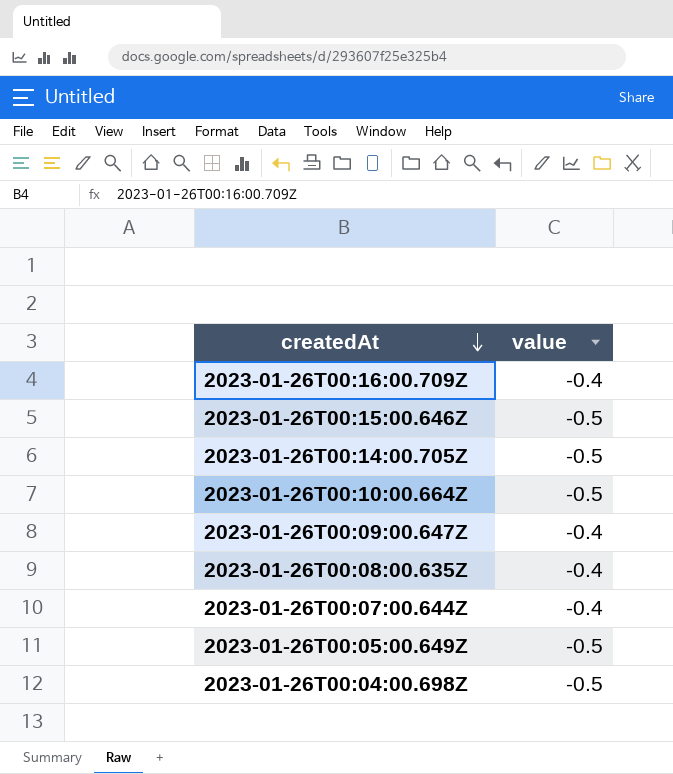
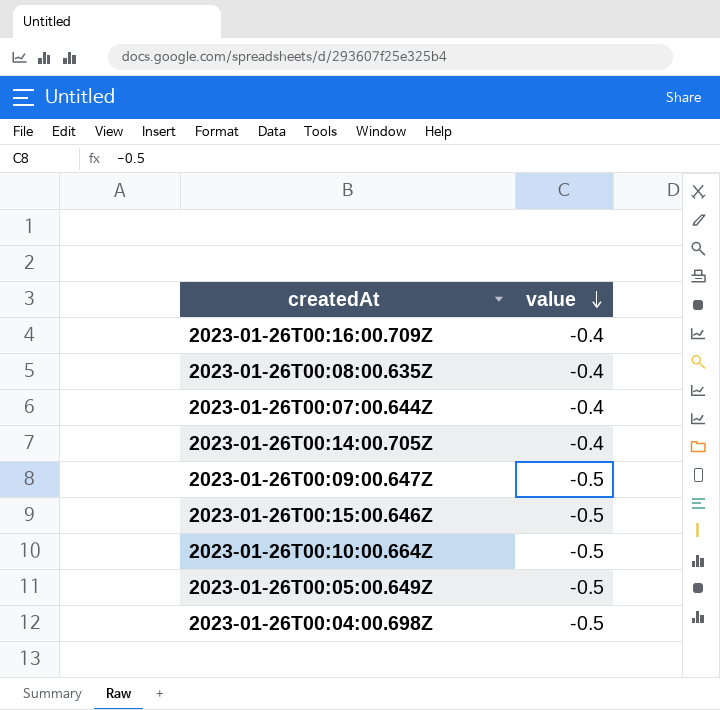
row order: createdAt descending -> value descending
2023-01-26T00:14:00.705Z | value: -0.5 -> -0.4
2023-01-26T00:09:00.647Z | value: -0.4 -> -0.5

